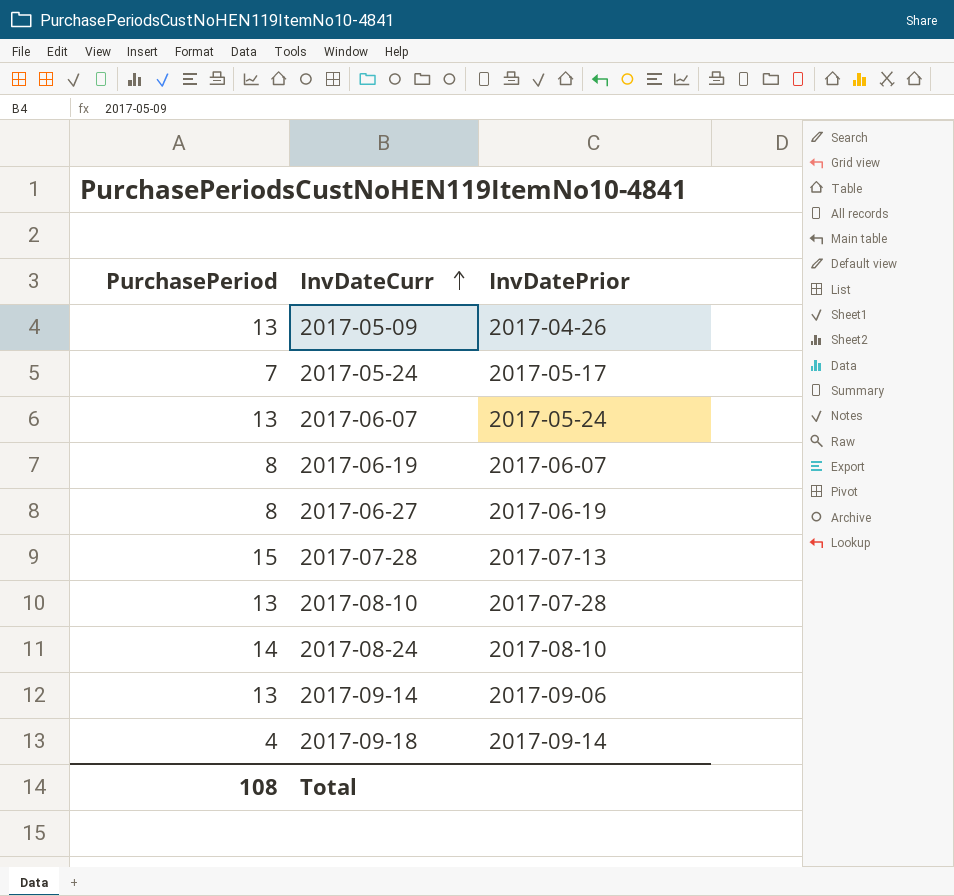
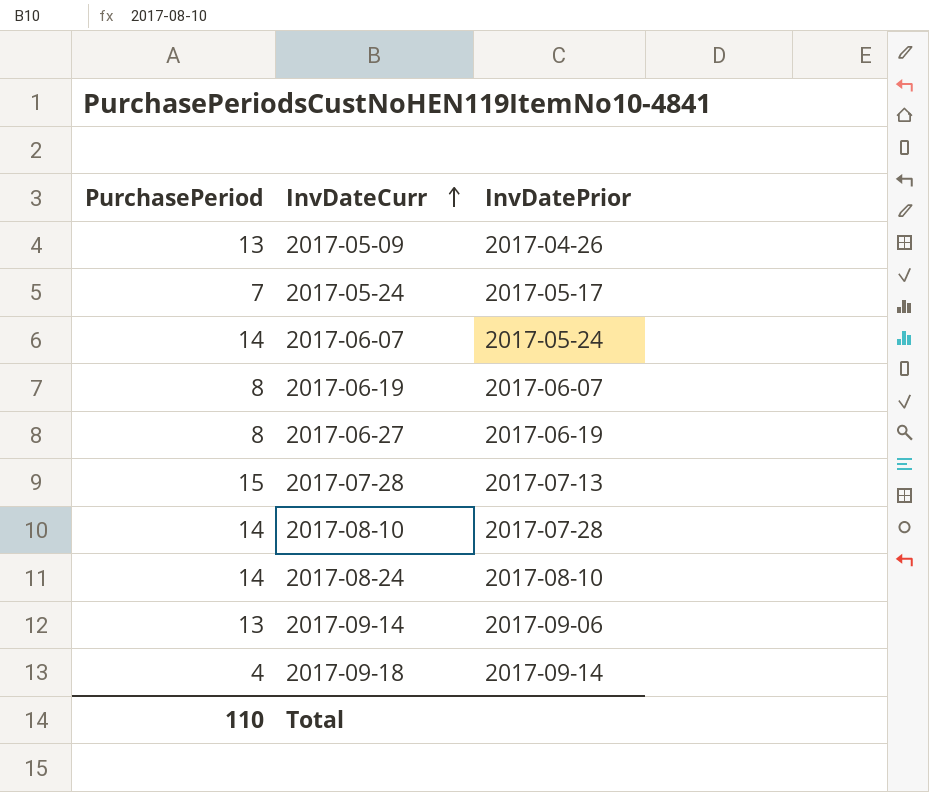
2017-06-07 | PurchasePeriod: 13 -> 14
2017-08-10 | PurchasePeriod: 13 -> 14
Total | PurchasePeriod: 108 -> 110

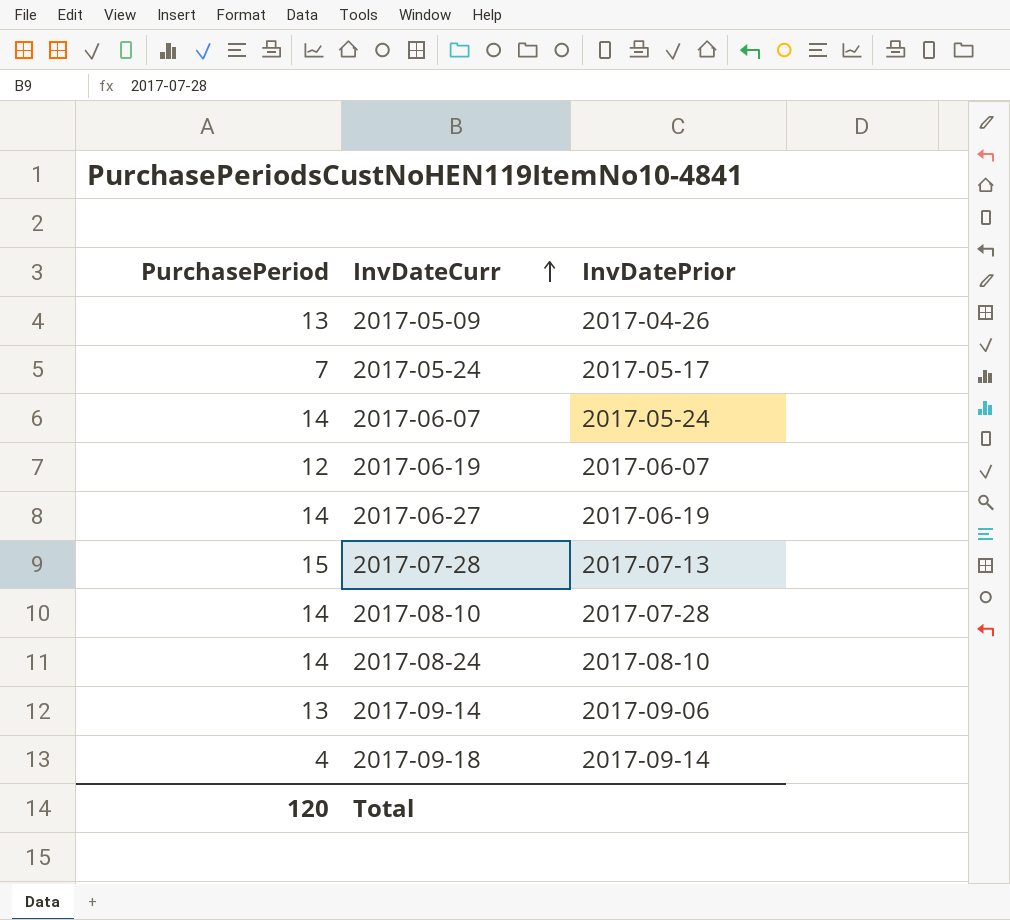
2017-06-19 | PurchasePeriod: 8 -> 12
2017-06-27 | PurchasePeriod: 8 -> 14
Total | PurchasePeriod: 110 -> 120

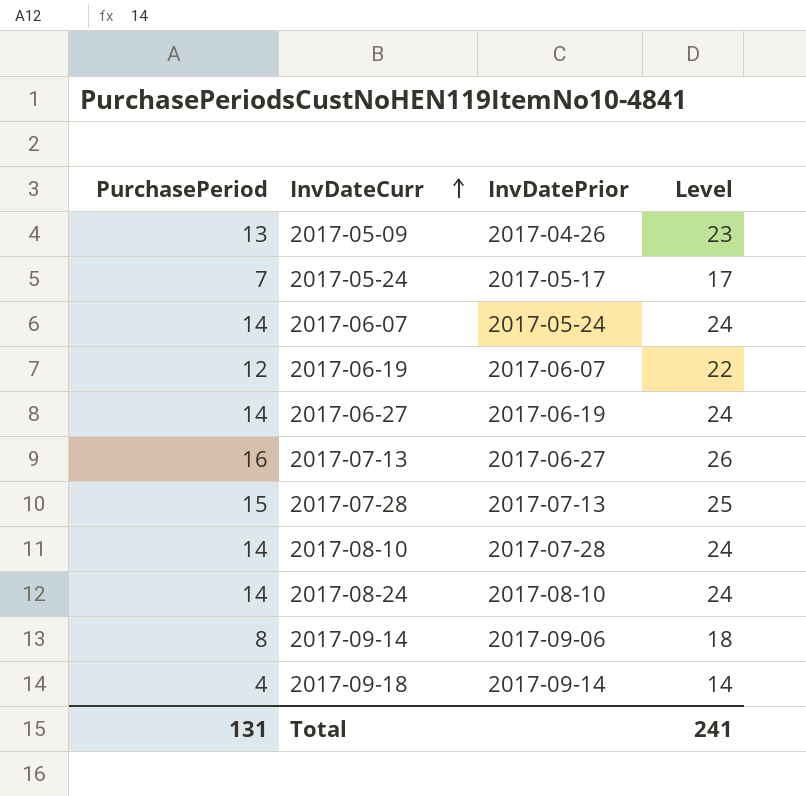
column Level | formula: none -> [PurchasePeriod] + 10
row 2017-07-13: none -> 16 | 2017-06-27 | 26
2017-09-14 | PurchasePeriod: 13 -> 8
Total | PurchasePeriod: 120 -> 131

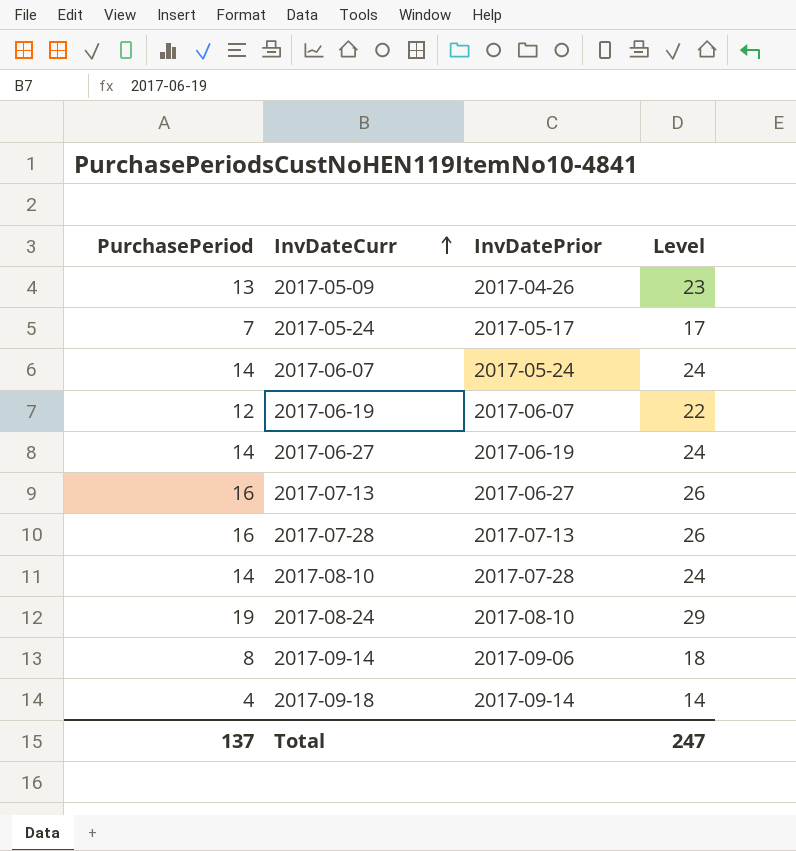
2017-07-28 | PurchasePeriod: 15 -> 16
2017-07-28 | Level: 25 -> 26
2017-08-24 | PurchasePeriod: 14 -> 19
2017-08-24 | Level: 24 -> 29
Total | PurchasePeriod: 131 -> 137
Total | Level: 241 -> 247

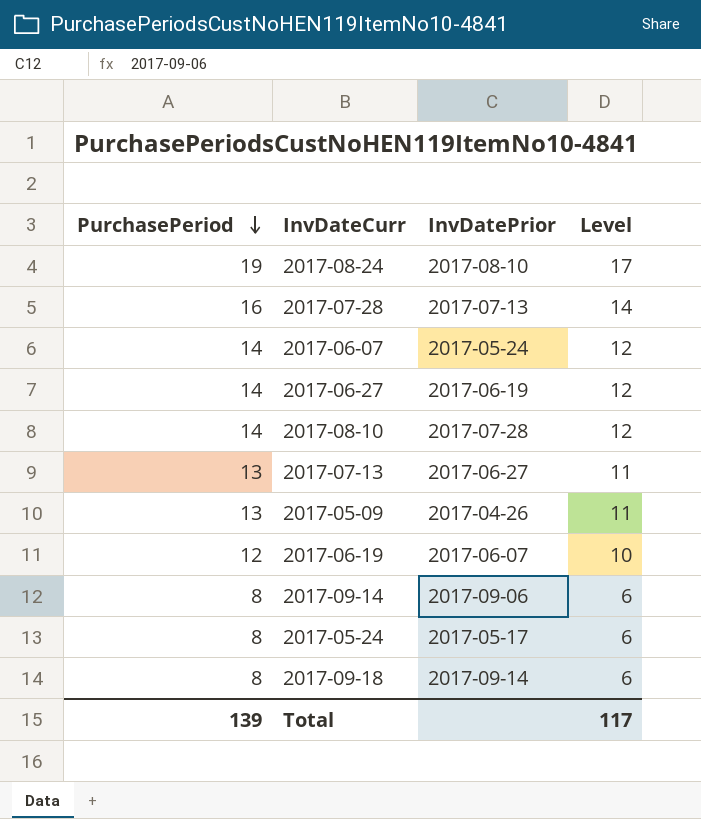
row order: InvDateCurr ascending -> PurchasePeriod descending
column Level | formula: [PurchasePeriod] + 10 -> [PurchasePeriod] - 2
2017-07-13 | PurchasePeriod: 16 -> 13
2017-05-24 | PurchasePeriod: 7 -> 8
2017-09-18 | PurchasePeriod: 4 -> 8
Total | PurchasePeriod: 137 -> 139
Total | Level: 247 -> 117

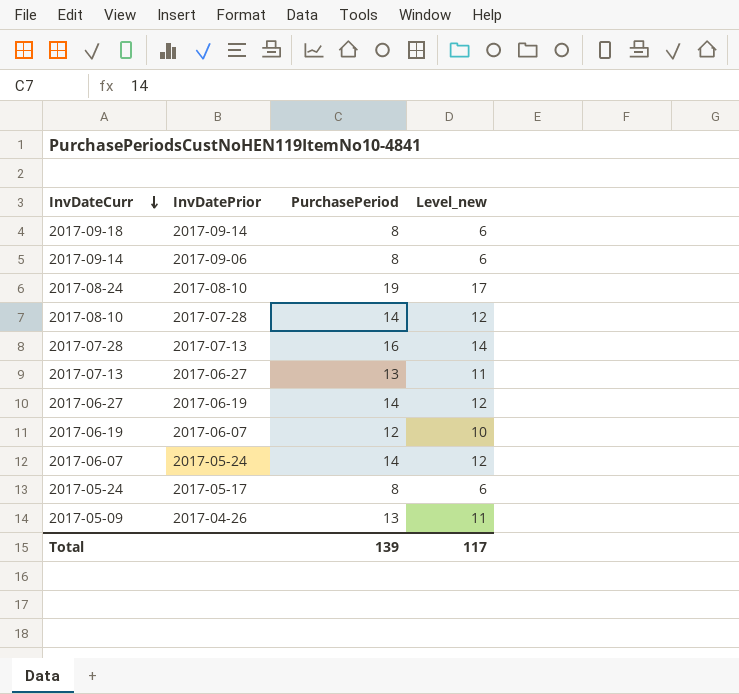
row order: PurchasePeriod descending -> InvDateCurr descending
column PurchasePeriod | position: 1 -> 3
column name: Level -> Level_new

